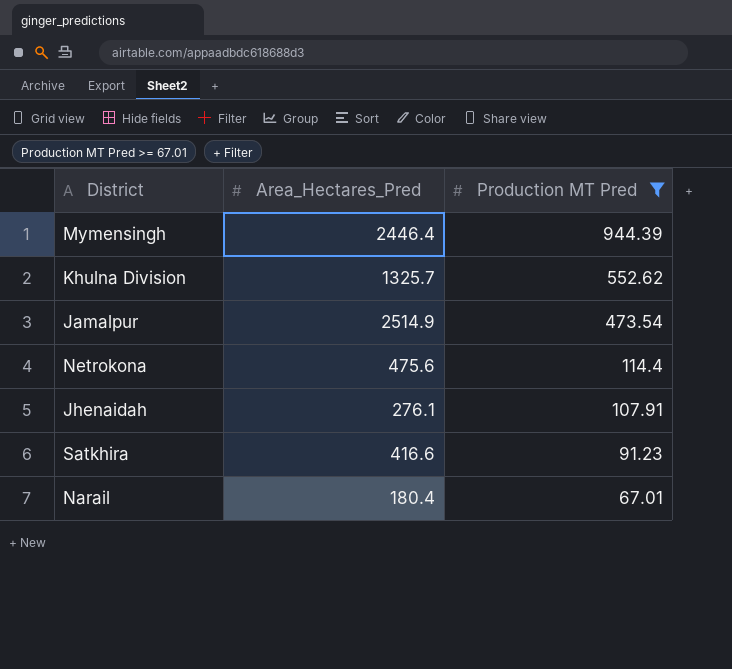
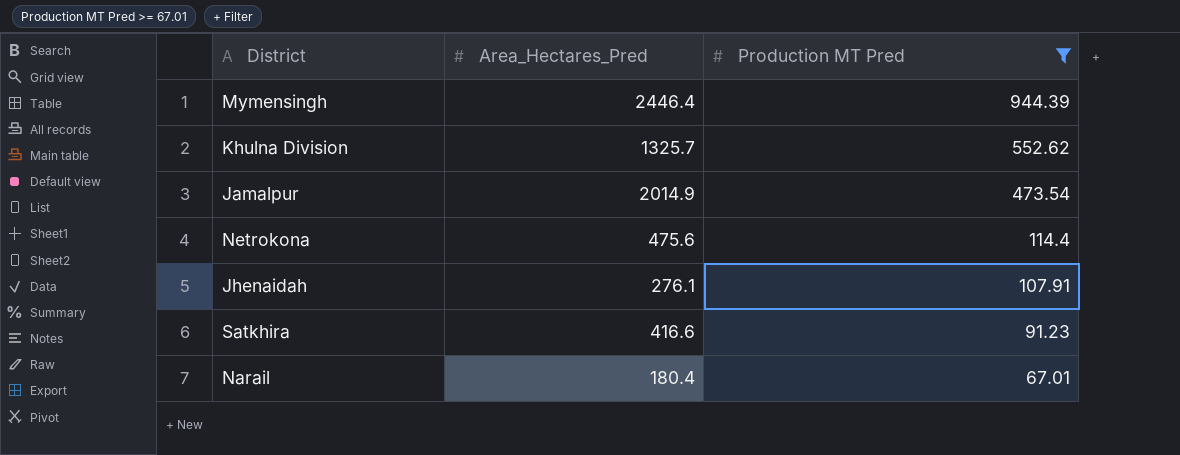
Jamalpur | Area_Hectares_Pred: 2514.9 -> 2014.9

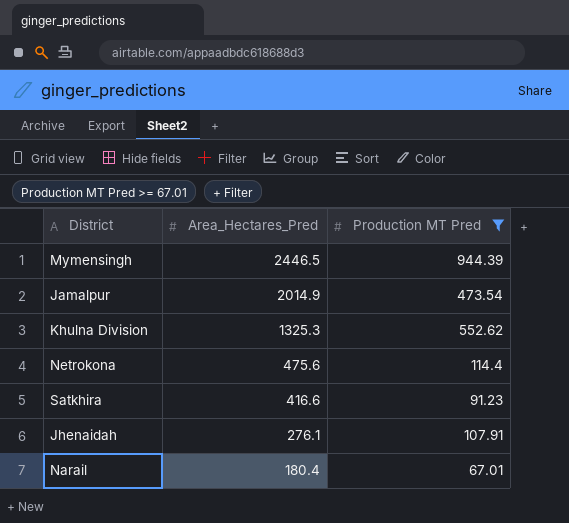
row order: Production MT Pred descending -> Area_Hectares_Pred descending
Mymensingh | Area_Hectares_Pred: 2446.4 -> 2446.5
Khulna Division | Area_Hectares_Pred: 1325.7 -> 1325.3

